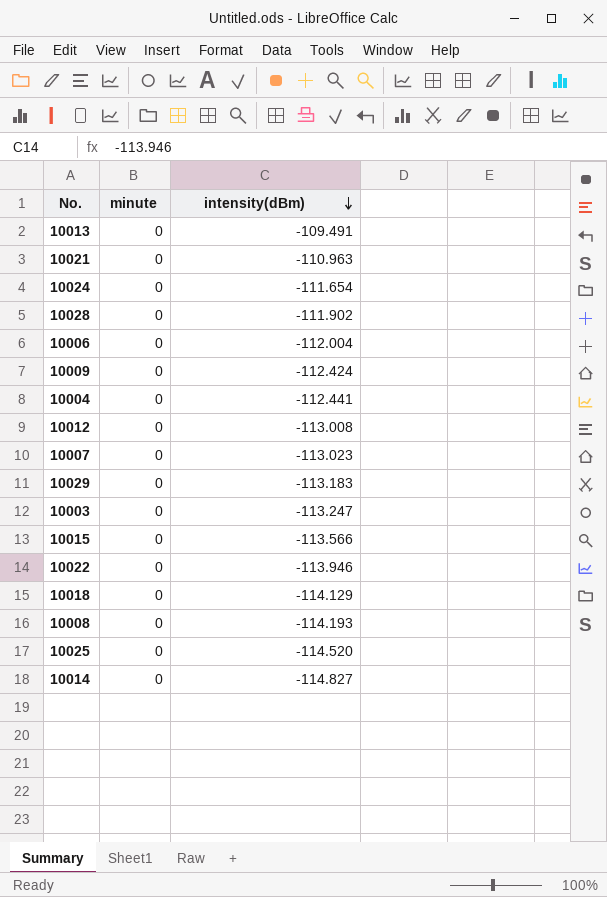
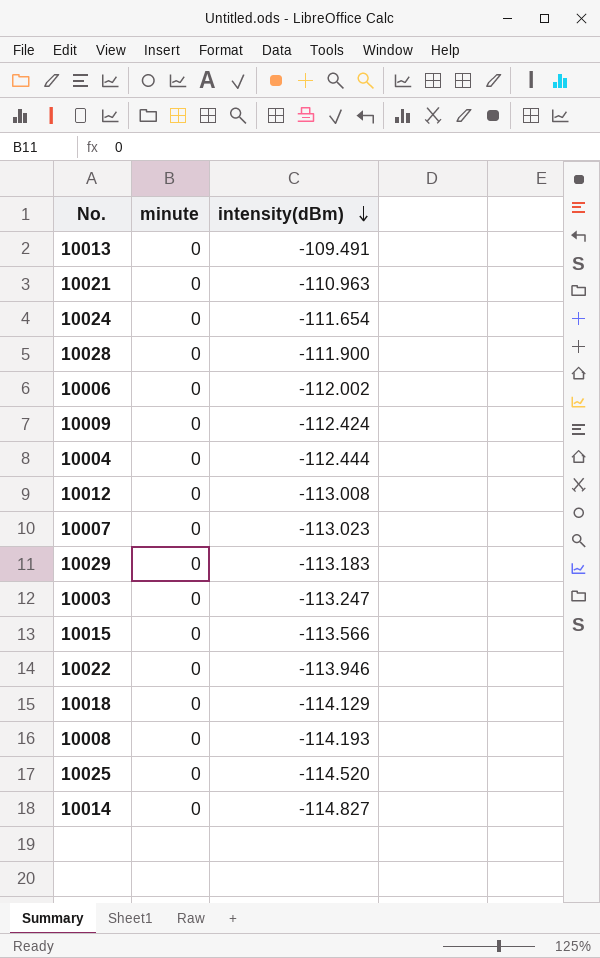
10028 | intensity(dBm): -111.902 -> -111.900
10006 | intensity(dBm): -112.004 -> -112.002
10004 | intensity(dBm): -112.441 -> -112.444

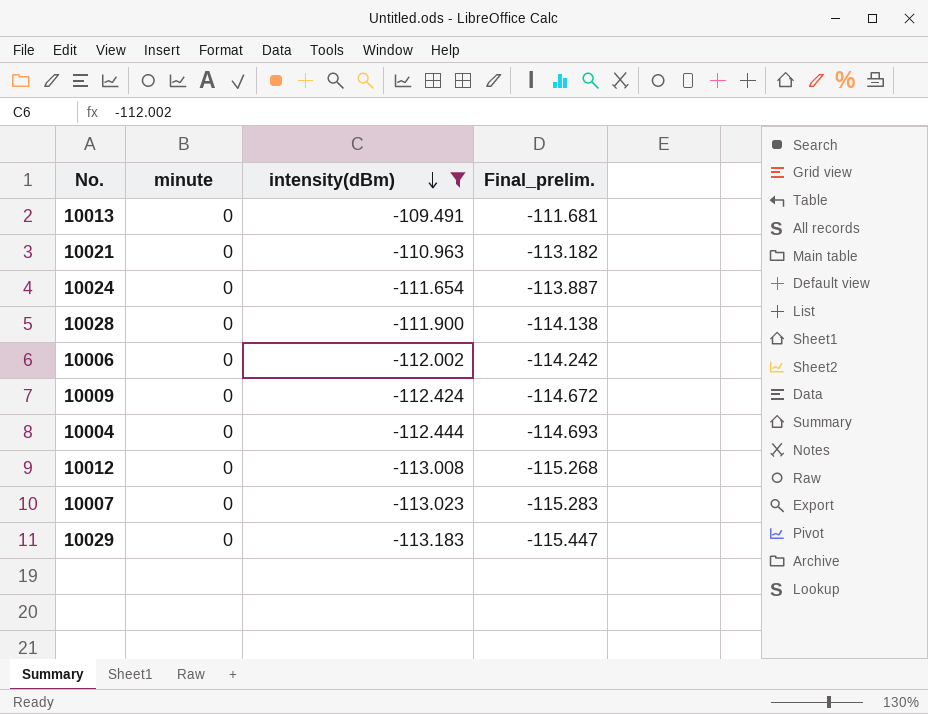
filter: none -> intensity(dBm) >= -113.183
column Final_prelim. | formula: none -> [intensity(dBm)] * 1.02

